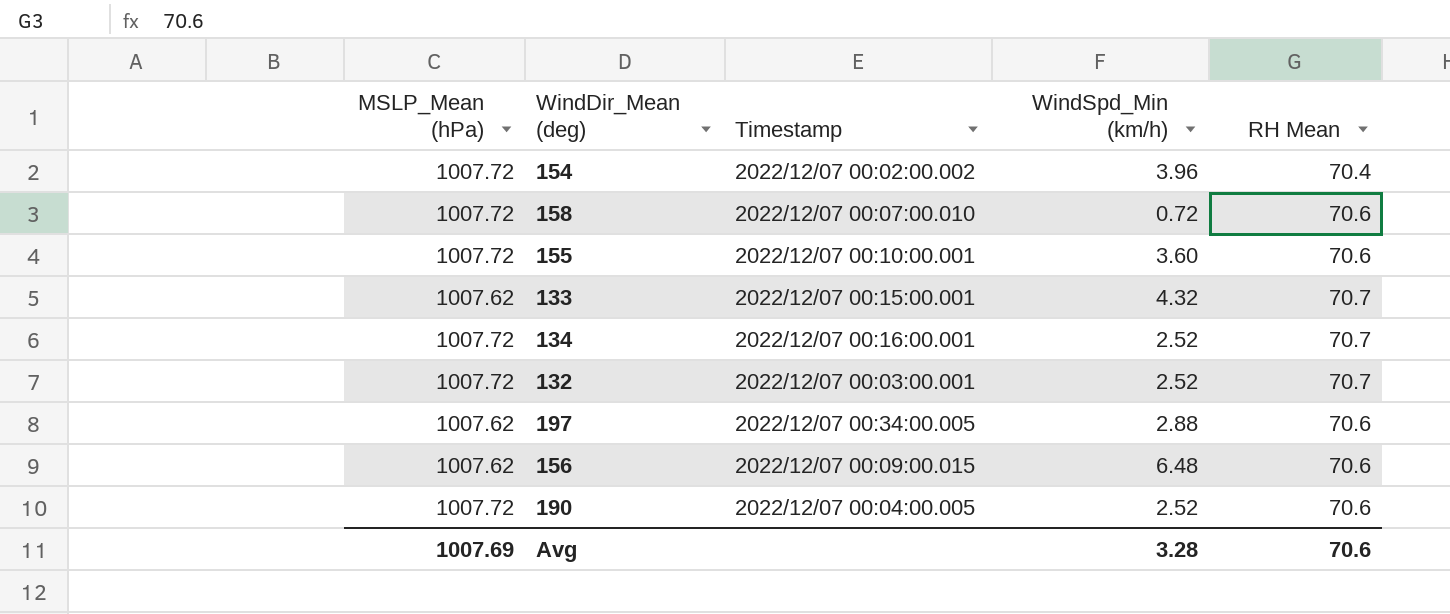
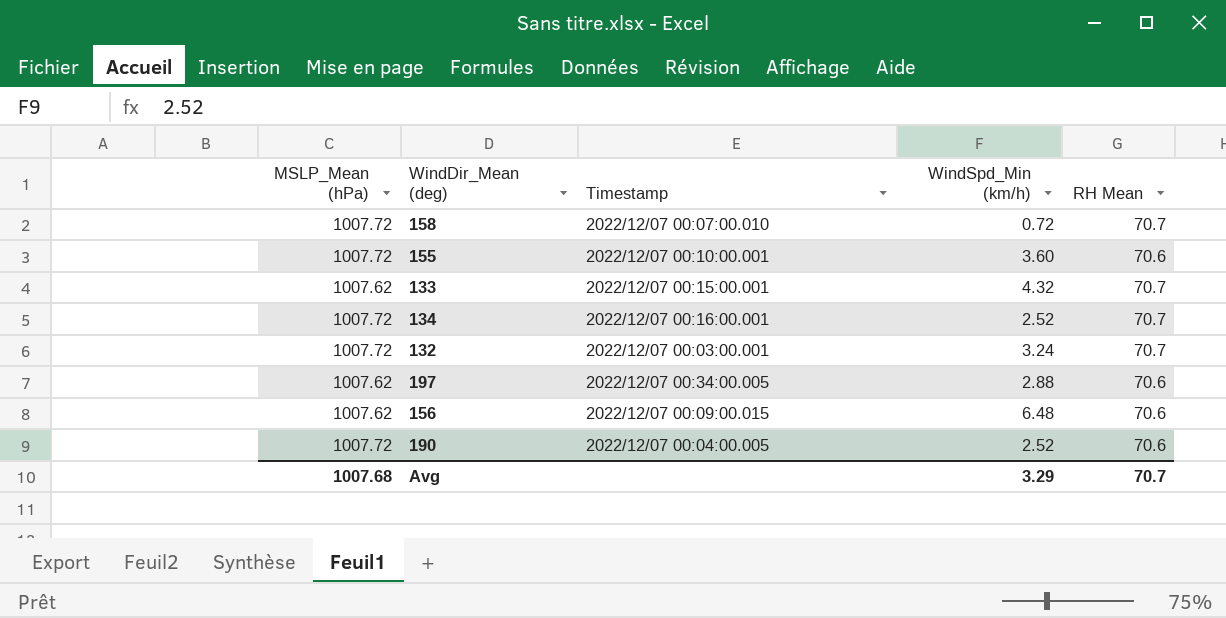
row 154: 1007.72 | 2022/12/07 00:02:00.002 | 3.96 | 70.4 -> none
158 | RH Mean: 70.6 -> 70.7
132 | WindSpd_Min (km/h): 2.52 -> 3.24
Avg | MSLP_Mean (hPa): 1007.69 -> 1007.68
Avg | WindSpd_Min (km/h): 3.28 -> 3.29
Avg | RH Mean: 70.6 -> 70.7

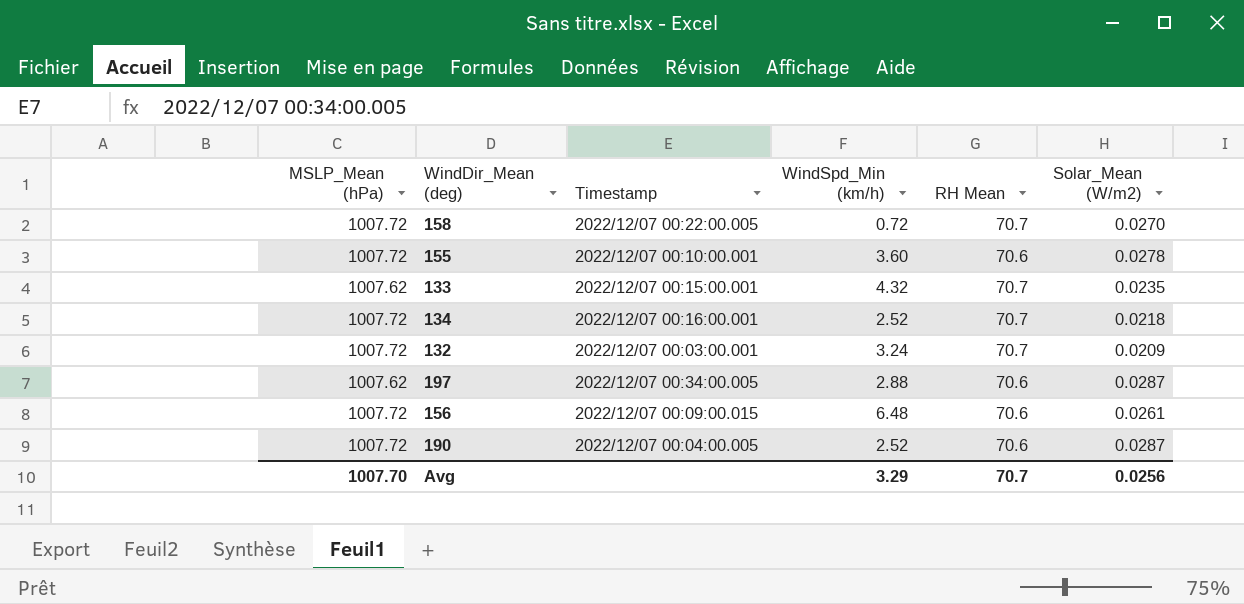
column Solar_Mean (W/m2) | position: none -> 6
158 | Timestamp: 2022/12/07 00:07:00.010 -> 2022/12/07 00:22:00.005
156 | MSLP_Mean (hPa): 1007.62 -> 1007.72
Avg | MSLP_Mean (hPa): 1007.68 -> 1007.70

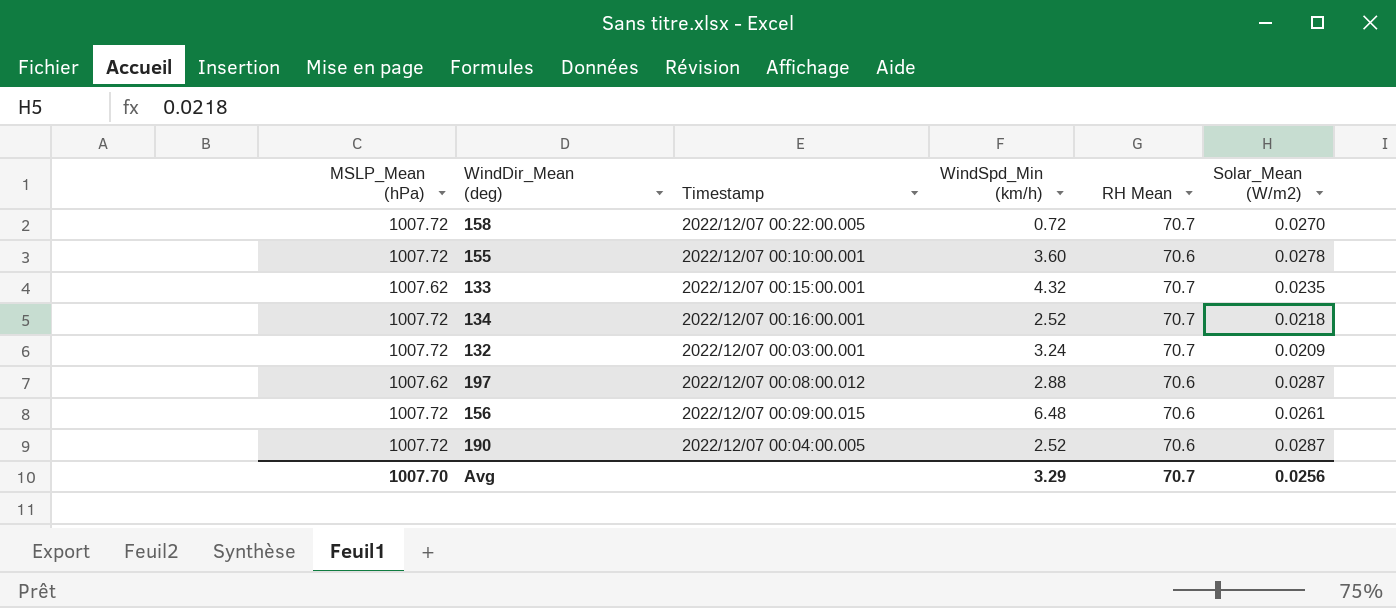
197 | Timestamp: 2022/12/07 00:34:00.005 -> 2022/12/07 00:08:00.012

